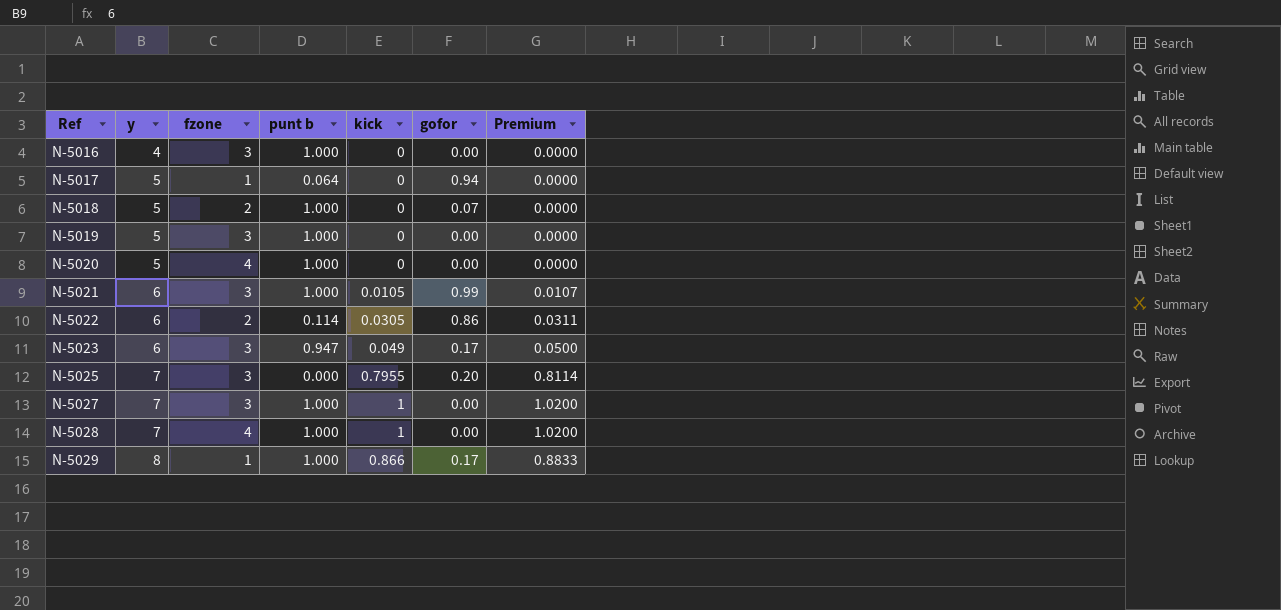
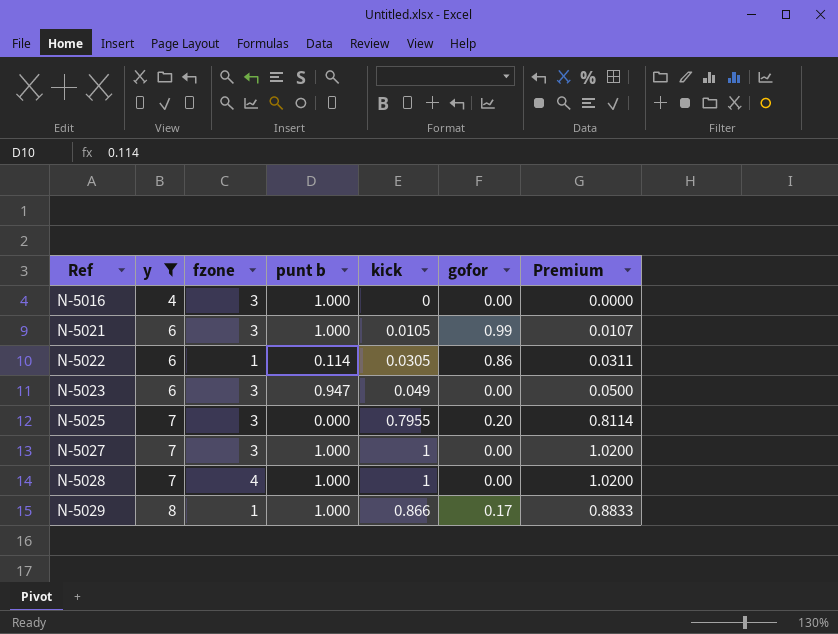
filter: none -> y != 5
N-5022 | fzone: 2 -> 1
N-5023 | gofor: 0.17 -> 0.00

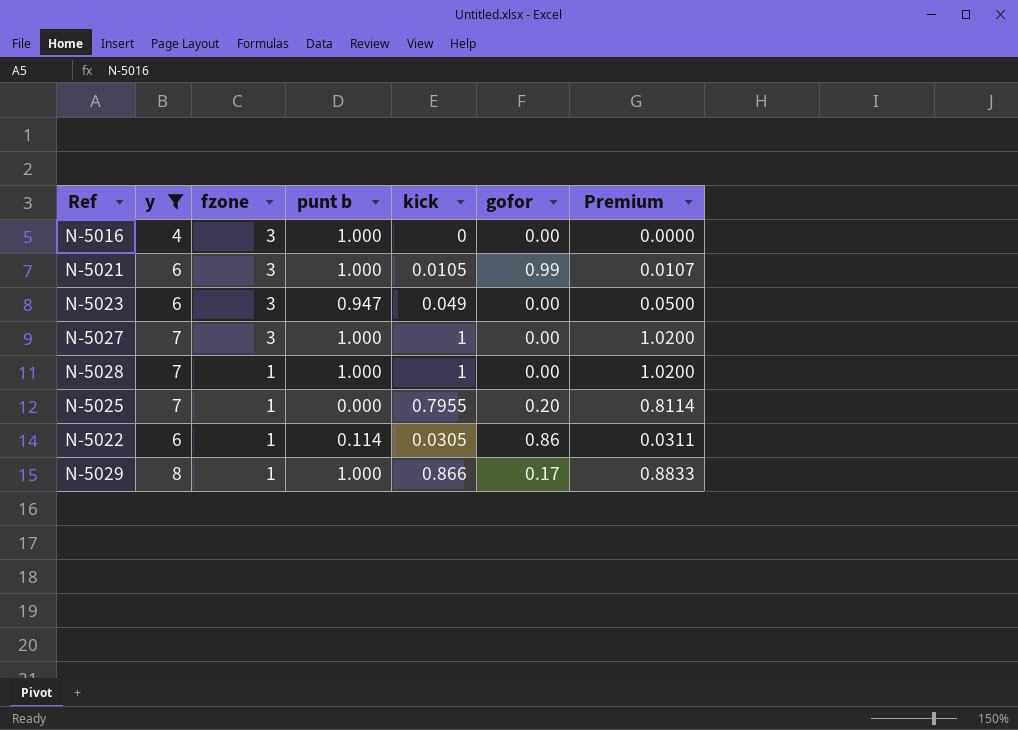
row order: Ref ascending -> fzone descending
N-5028 | fzone: 4 -> 1
N-5025 | fzone: 3 -> 1

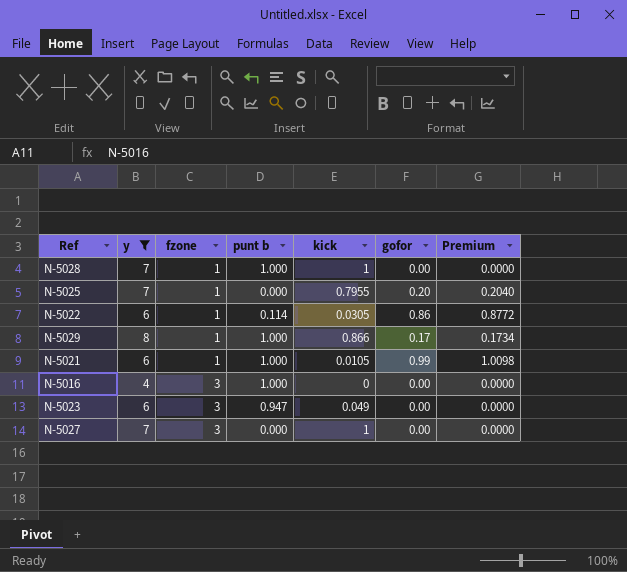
row order: fzone descending -> fzone ascending
column Premium | formula: [kick] * 1.02 -> [gofor] * 1.02
N-5021 | fzone: 3 -> 1
N-5027 | punt b: 1.000 -> 0.000

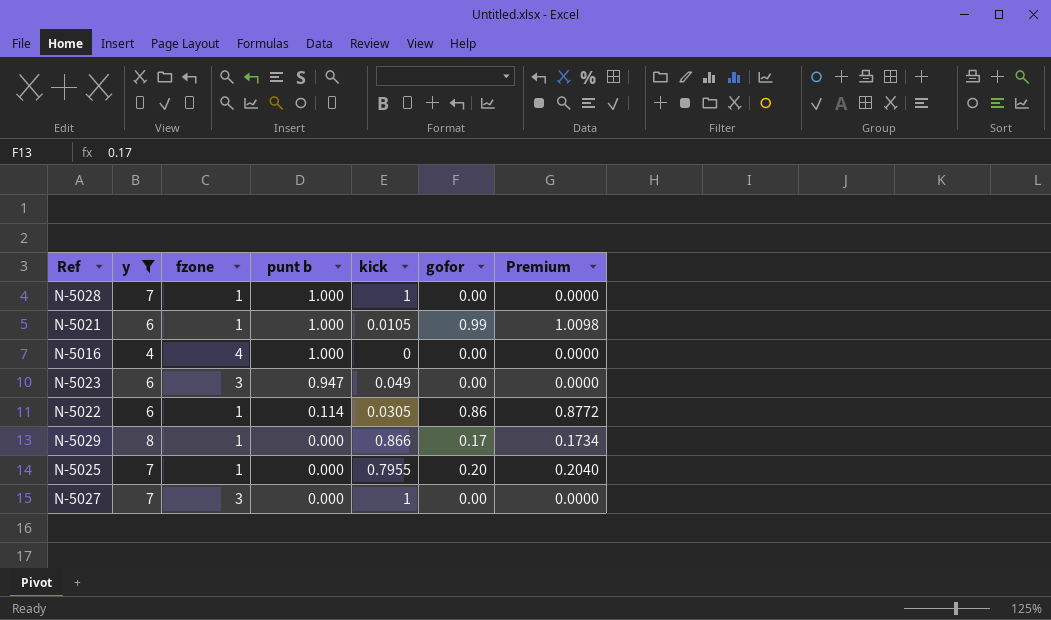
row order: fzone ascending -> punt b descending
N-5016 | fzone: 3 -> 4
N-5029 | punt b: 1.000 -> 0.000

